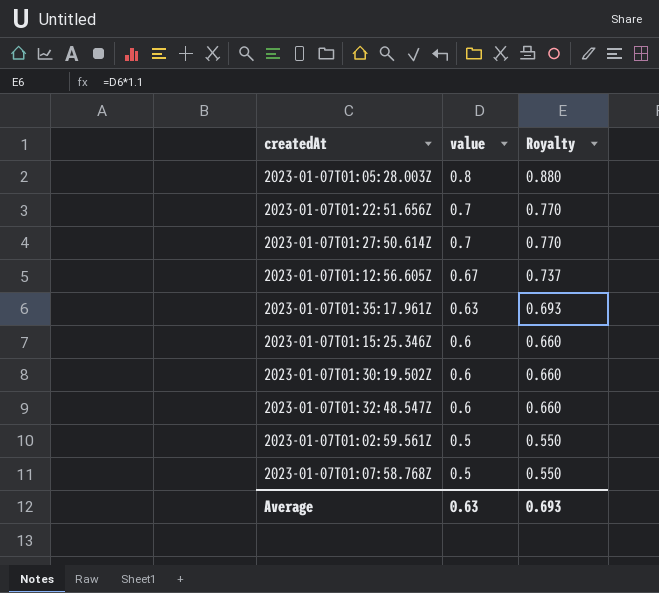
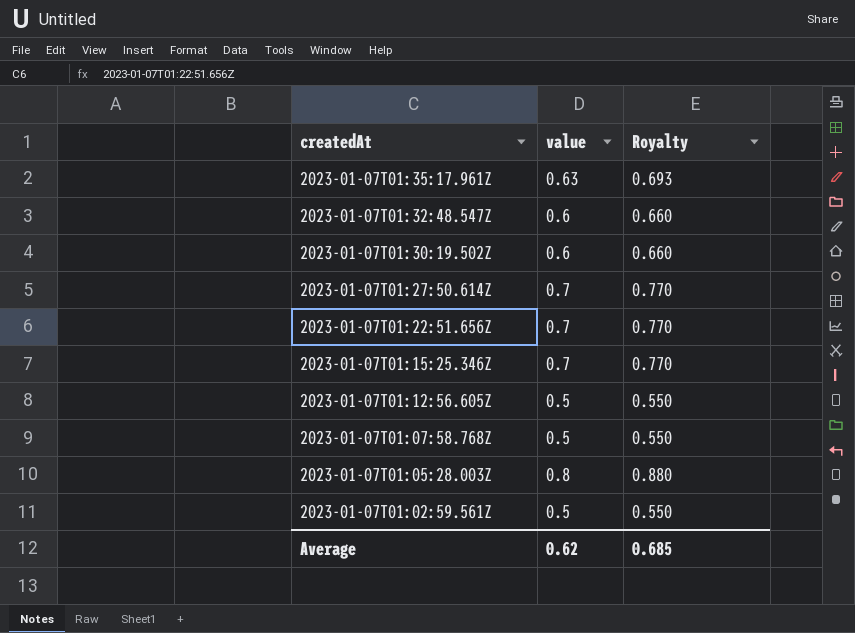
row order: value descending -> createdAt descending
2023-01-07T01:15:25.346Z | value: 0.6 -> 0.7
2023-01-07T01:15:25.346Z | Royalty: 0.660 -> 0.770
2023-01-07T01:12:56.605Z | value: 0.67 -> 0.5
2023-01-07T01:12:56.605Z | Royalty: 0.737 -> 0.550
Average | value: 0.63 -> 0.62
Average | Royalty: 0.693 -> 0.685

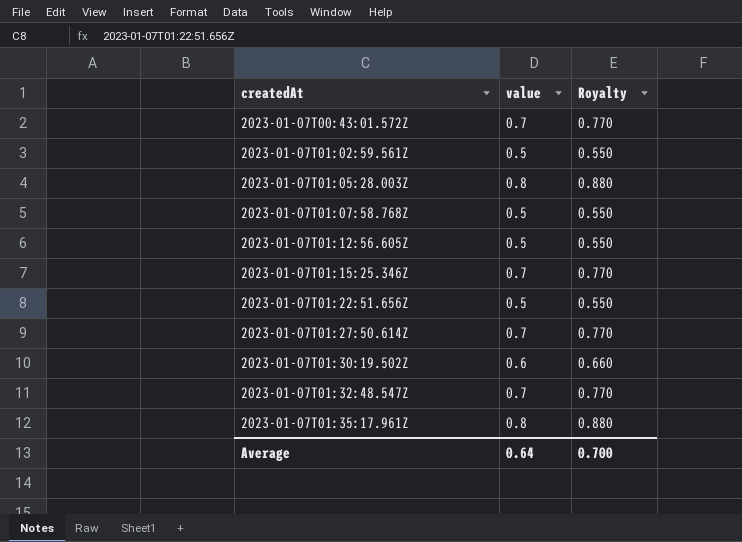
row order: createdAt descending -> createdAt ascending
row 2023-01-07T00:43:01.572Z: none -> 0.7 | 0.770
2023-01-07T01:22:51.656Z | value: 0.7 -> 0.5
2023-01-07T01:22:51.656Z | Royalty: 0.770 -> 0.550
2023-01-07T01:32:48.547Z | value: 0.6 -> 0.7
2023-01-07T01:32:48.547Z | Royalty: 0.660 -> 0.770
2023-01-07T01:35:17.961Z | value: 0.63 -> 0.8
2023-01-07T01:35:17.961Z | Royalty: 0.693 -> 0.880
Average | value: 0.62 -> 0.64
Average | Royalty: 0.685 -> 0.700

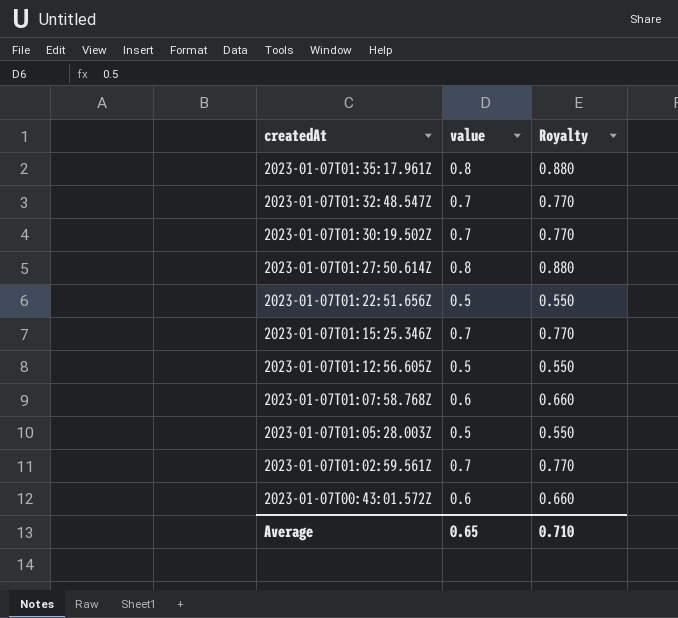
row order: createdAt ascending -> createdAt descending
2023-01-07T01:30:19.502Z | value: 0.6 -> 0.7
2023-01-07T01:30:19.502Z | Royalty: 0.660 -> 0.770
2023-01-07T01:27:50.614Z | value: 0.7 -> 0.8
2023-01-07T01:27:50.614Z | Royalty: 0.770 -> 0.880
2023-01-07T01:07:58.768Z | value: 0.5 -> 0.6
2023-01-07T01:07:58.768Z | Royalty: 0.550 -> 0.660
2023-01-07T01:05:28.003Z | value: 0.8 -> 0.5
2023-01-07T01:05:28.003Z | Royalty: 0.880 -> 0.550
2023-01-07T01:02:59.561Z | value: 0.5 -> 0.7
2023-01-07T01:02:59.561Z | Royalty: 0.550 -> 0.770
2023-01-07T00:43:01.572Z | value: 0.7 -> 0.6
2023-01-07T00:43:01.572Z | Royalty: 0.770 -> 0.660
Average | value: 0.64 -> 0.65
Average | Royalty: 0.700 -> 0.710

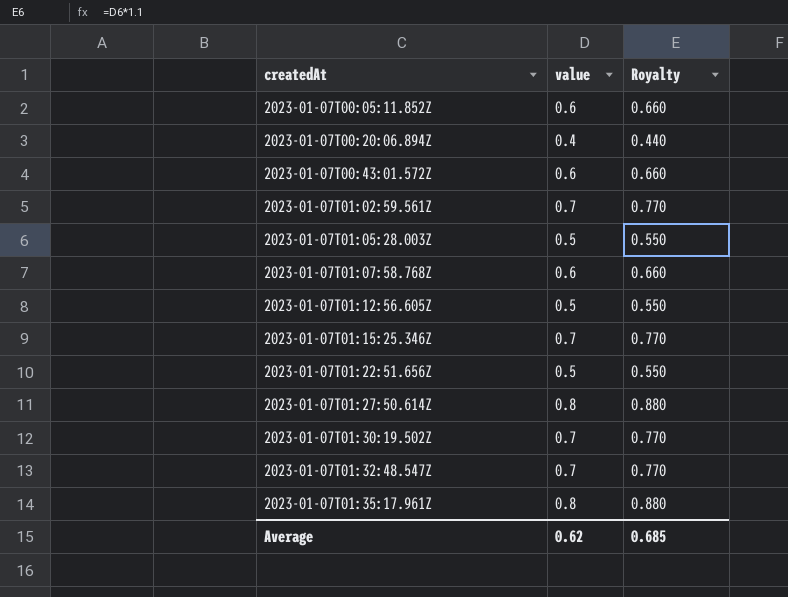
row order: createdAt descending -> createdAt ascending
row 2023-01-07T00:05:11.852Z: none -> 0.6 | 0.660
row 2023-01-07T00:20:06.894Z: none -> 0.4 | 0.440
Average | value: 0.65 -> 0.62
Average | Royalty: 0.710 -> 0.685

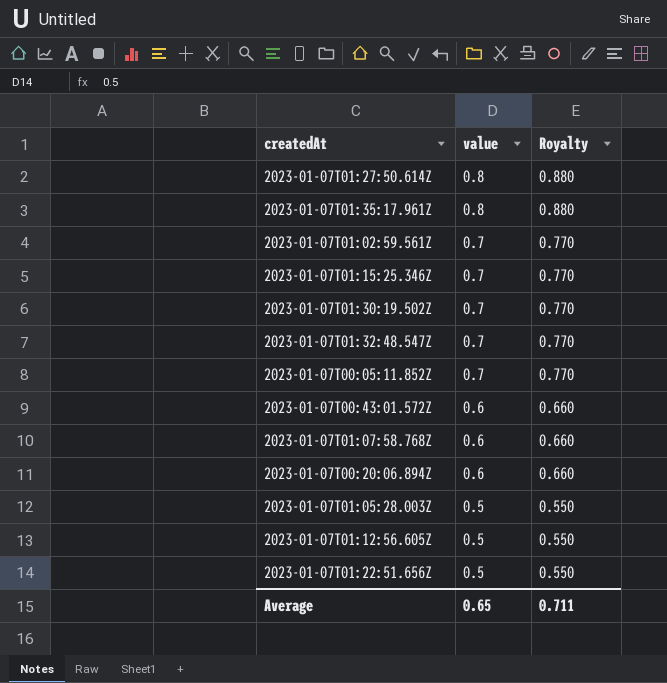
row order: createdAt ascending -> value descending
2023-01-07T00:05:11.852Z | value: 0.6 -> 0.7
2023-01-07T00:05:11.852Z | Royalty: 0.660 -> 0.770
2023-01-07T00:20:06.894Z | value: 0.4 -> 0.6
2023-01-07T00:20:06.894Z | Royalty: 0.440 -> 0.660
Average | value: 0.62 -> 0.65
Average | Royalty: 0.685 -> 0.711

